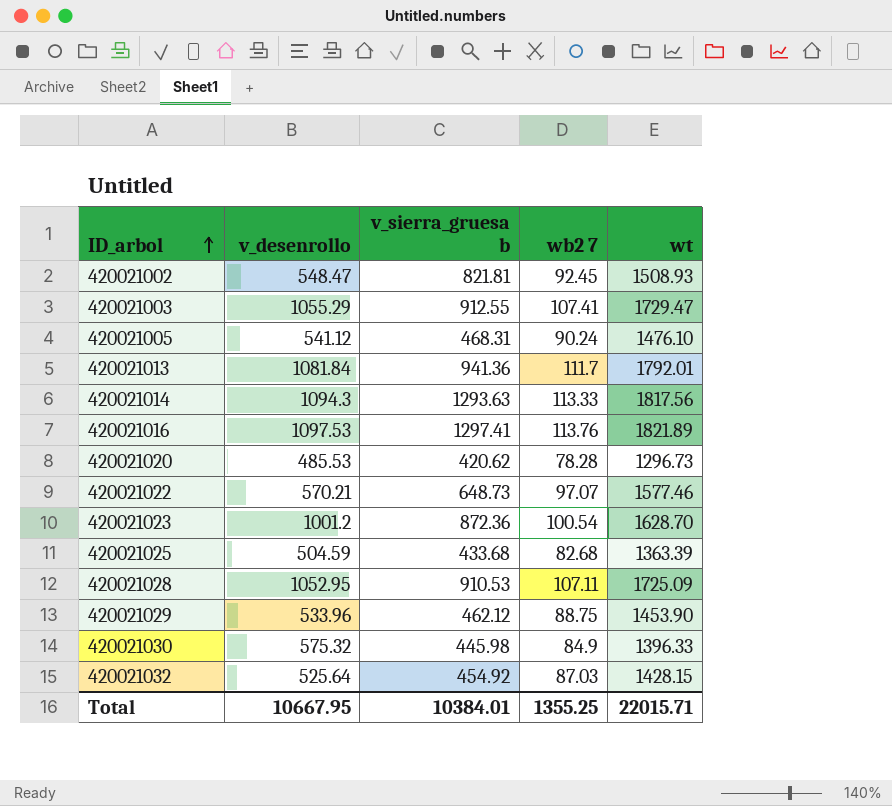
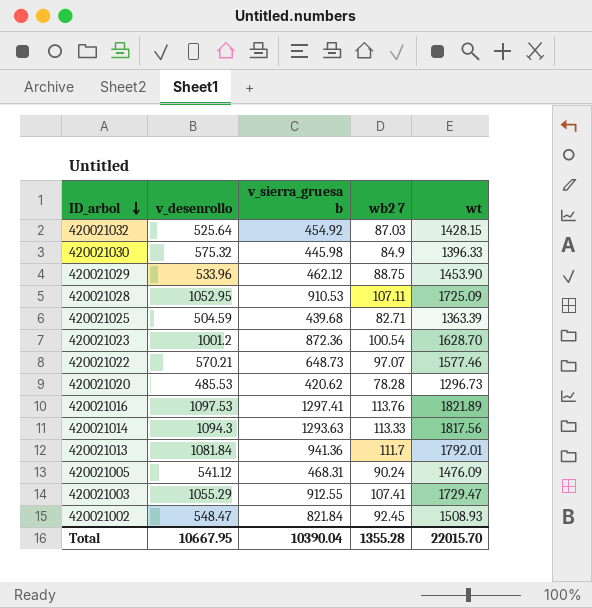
row order: ID_arbol ascending -> ID_arbol descending
420021025 | v_sierra_gruesa b: 433.68 -> 439.68
420021025 | wb2 7: 82.68 -> 82.71
420021005 | wt: 1476.10 -> 1476.09
420021002 | v_sierra_gruesa b: 821.81 -> 821.84
Total | v_sierra_gruesa b: 10384.01 -> 10390.04
Total | wb2 7: 1355.25 -> 1355.28
Total | wt: 22015.71 -> 22015.70

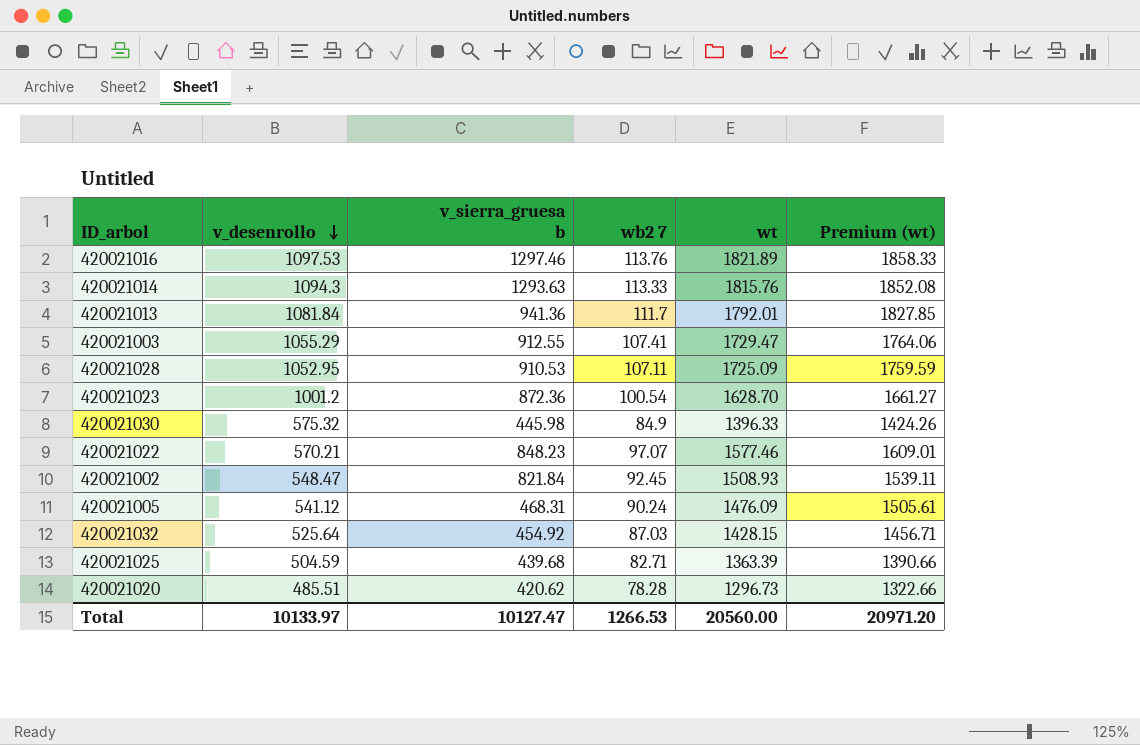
row order: ID_arbol descending -> v_desenrollo descending
column Premium (wt) | formula: none -> [wt] * 1.02
row 420021029: 533.96 | 462.12 | 88.75 | 1453.90 -> none
420021016 | v_sierra_gruesa b: 1297.41 -> 1297.46
420021014 | wt: 1817.56 -> 1815.76
420021022 | v_sierra_gruesa b: 648.73 -> 848.23
420021020 | v_desenrollo: 485.53 -> 485.51
Total | v_desenrollo: 10667.95 -> 10133.97
Total | v_sierra_gruesa b: 10390.04 -> 10127.47
Total | wb2 7: 1355.28 -> 1266.53
Total | wt: 22015.70 -> 20560.00

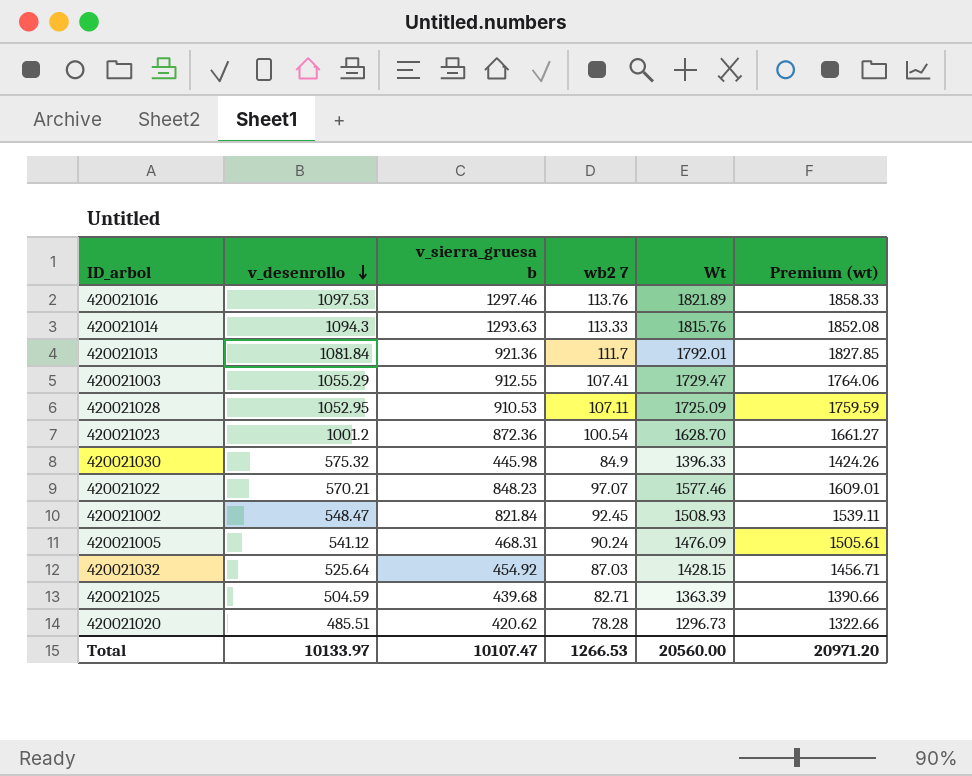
column name: wt -> Wt
420021013 | v_sierra_gruesa b: 941.36 -> 921.36
Total | v_sierra_gruesa b: 10127.47 -> 10107.47

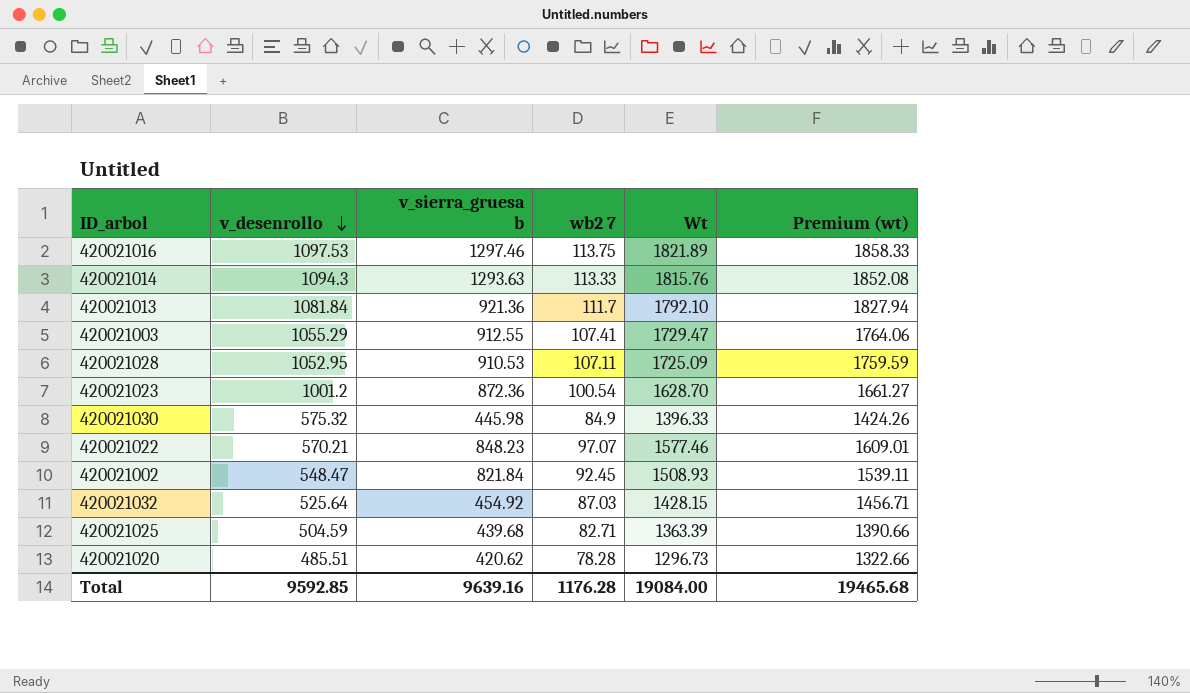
row 420021005: 541.12 | 468.31 | 90.24 | 1476.09 | 1505.61 -> none
420021016 | wb2 7: 113.76 -> 113.75
420021013 | Wt: 1792.01 -> 1792.10
420021013 | Premium (wt): 1827.85 -> 1827.94
Total | v_desenrollo: 10133.97 -> 9592.85
Total | v_sierra_gruesa b: 10107.47 -> 9639.16
Total | wb2 7: 1266.53 -> 1176.28
Total | Wt: 20560.00 -> 19084.00
Total | Premium (wt): 20971.20 -> 19465.68

